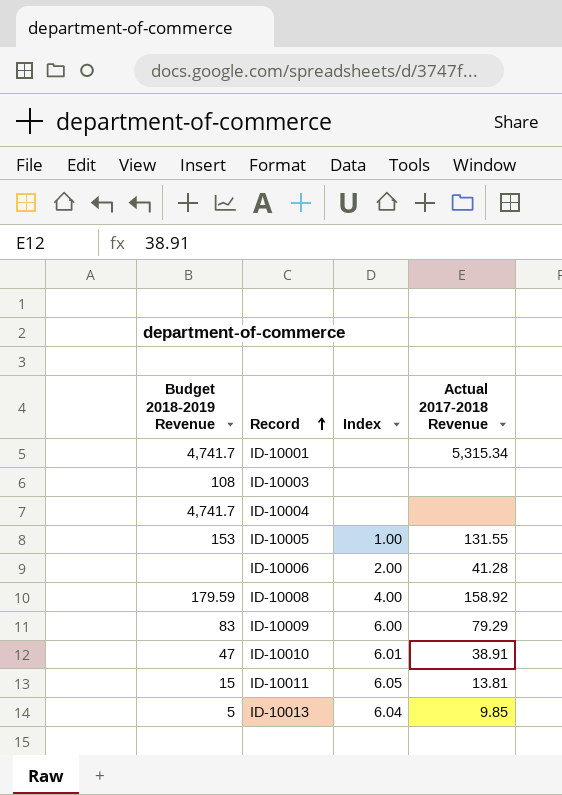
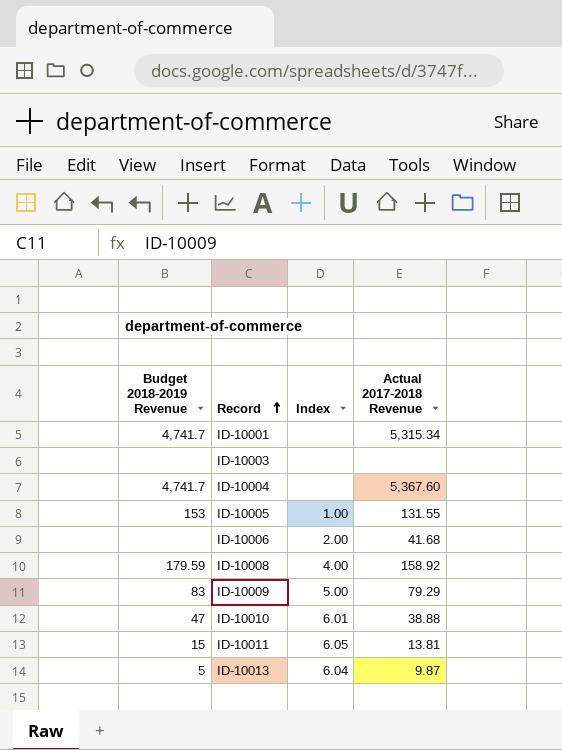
ID-10003 | Budget 2018-2019 Revenue: 108 -> none
ID-10004 | Actual 2017-2018 Revenue: none -> 5,367.60
ID-10006 | Actual 2017-2018 Revenue: 41.28 -> 41.68
ID-10009 | Index: 6.00 -> 5.00
ID-10010 | Actual 2017-2018 Revenue: 38.91 -> 38.88
ID-10013 | Actual 2017-2018 Revenue: 9.85 -> 9.87

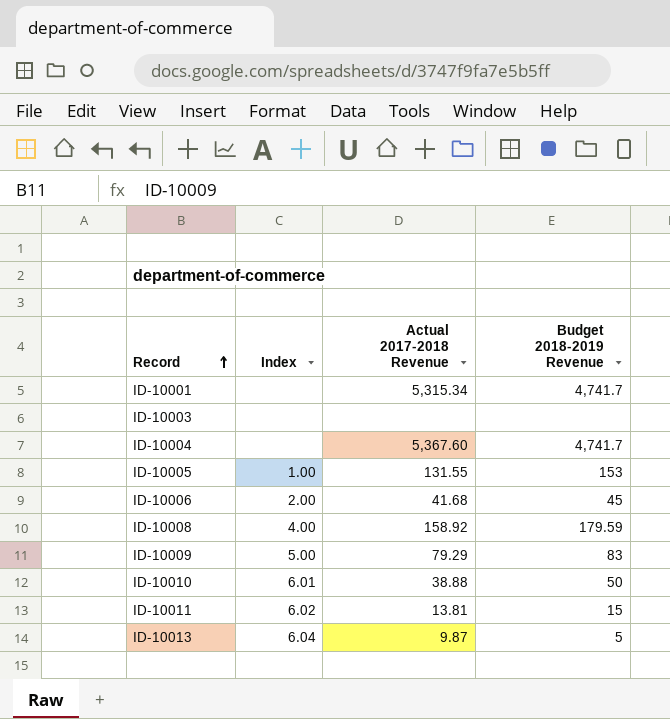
column Budget 2018-2019 Revenue | position: 1 -> 4
ID-10006 | Budget 2018-2019 Revenue: none -> 45
ID-10010 | Budget 2018-2019 Revenue: 47 -> 50
ID-10011 | Index: 6.05 -> 6.02

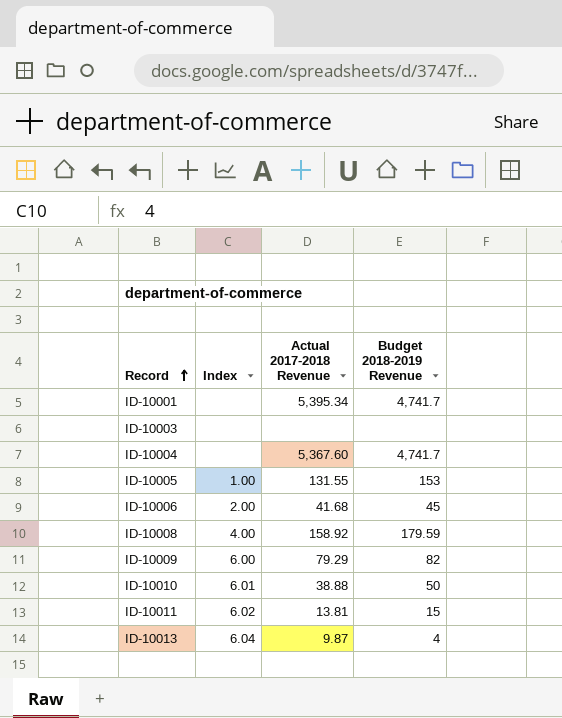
ID-10001 | Actual 2017-2018 Revenue: 5,315.34 -> 5,395.34
ID-10009 | Index: 5.00 -> 6.00
ID-10009 | Budget 2018-2019 Revenue: 83 -> 82
ID-10013 | Budget 2018-2019 Revenue: 5 -> 4

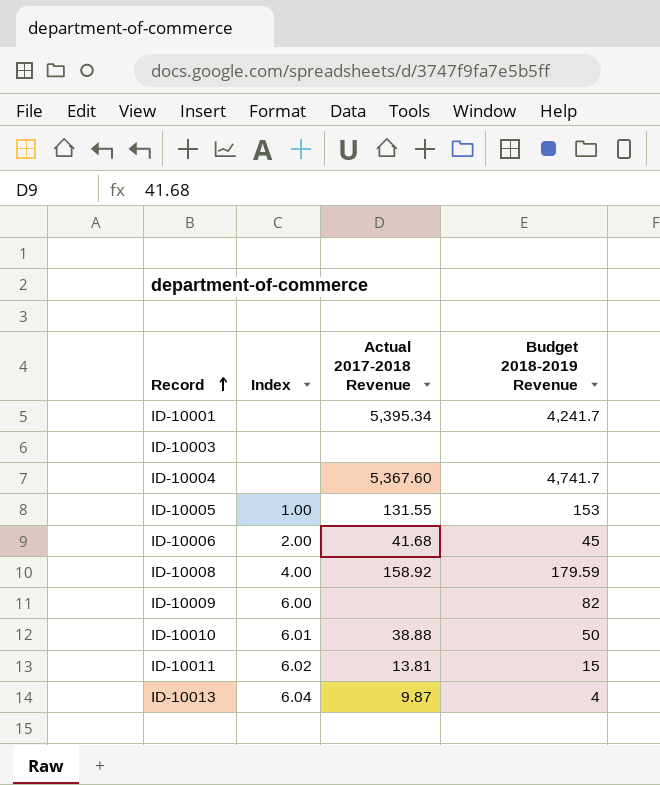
ID-10001 | Budget 2018-2019 Revenue: 4,741.7 -> 4,241.7
ID-10009 | Actual 2017-2018 Revenue: 79.29 -> none

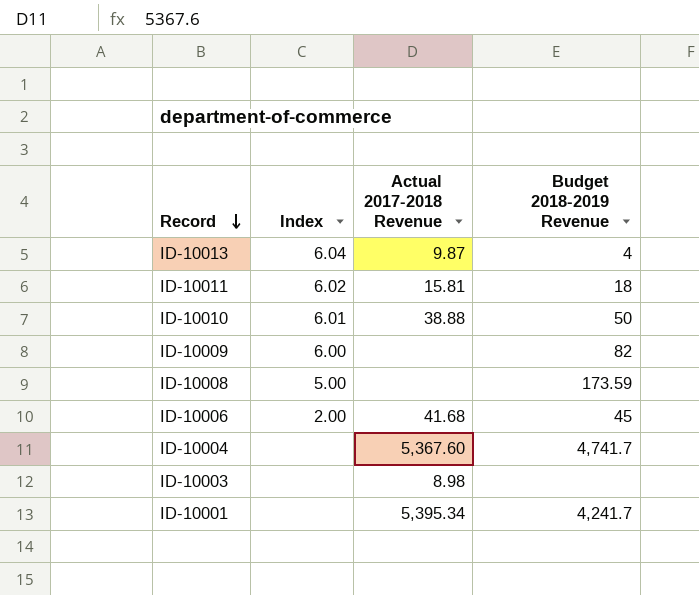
row order: Record ascending -> Record descending
row ID-10005: 1.00 | 131.55 | 153 -> none
ID-10011 | Actual 2017-2018 Revenue: 13.81 -> 15.81
ID-10011 | Budget 2018-2019 Revenue: 15 -> 18
ID-10008 | Index: 4.00 -> 5.00
ID-10008 | Actual 2017-2018 Revenue: 158.92 -> none
ID-10008 | Budget 2018-2019 Revenue: 179.59 -> 173.59
ID-10003 | Actual 2017-2018 Revenue: none -> 8.98

